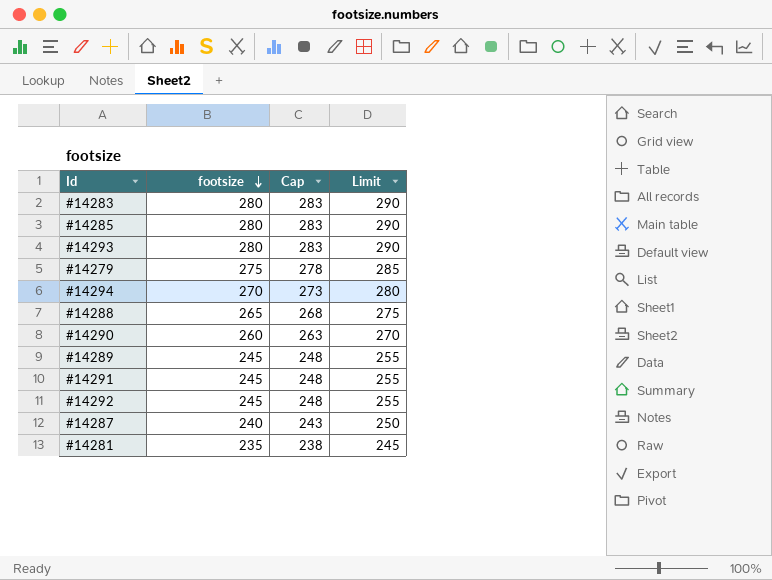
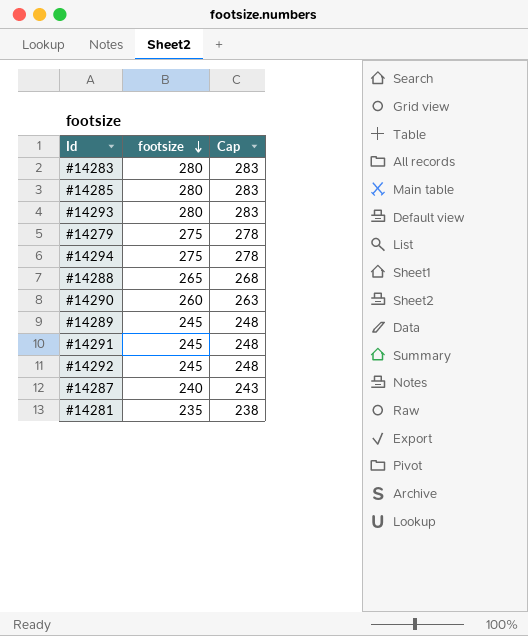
column Limit | formula: [footsize] + 10 -> none
#14294 | footsize: 270 -> 275
#14294 | Cap: 273 -> 278

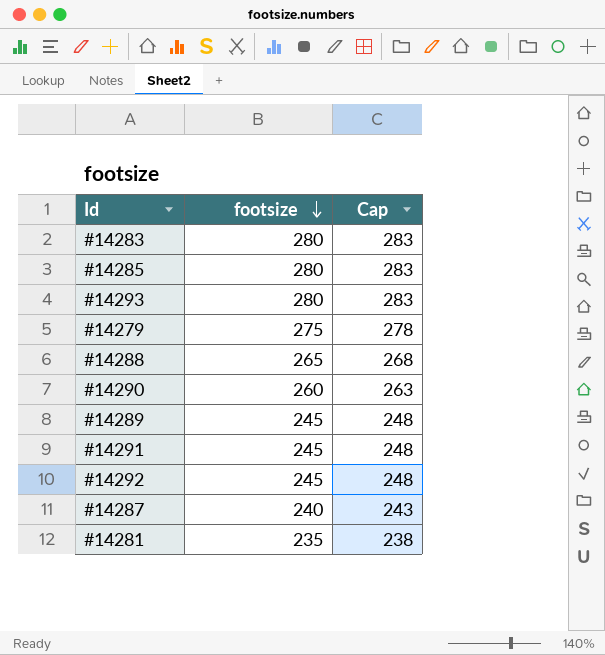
row #14294: 275 | 278 -> none

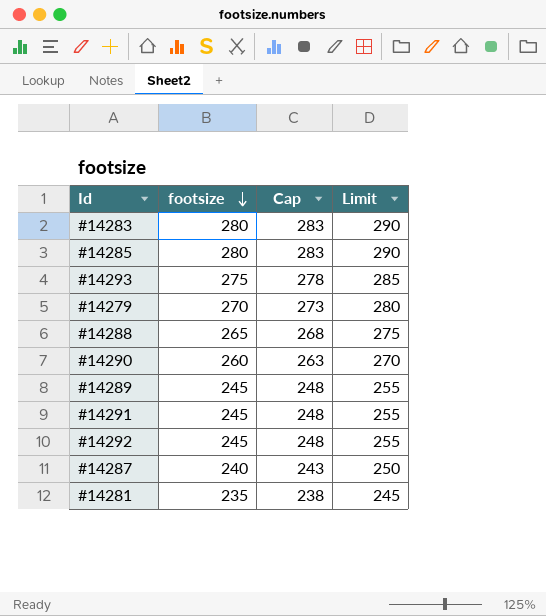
column Limit | formula: none -> [footsize] + 10
#14293 | footsize: 280 -> 275
#14293 | Cap: 283 -> 278
#14279 | footsize: 275 -> 270
#14279 | Cap: 278 -> 273

